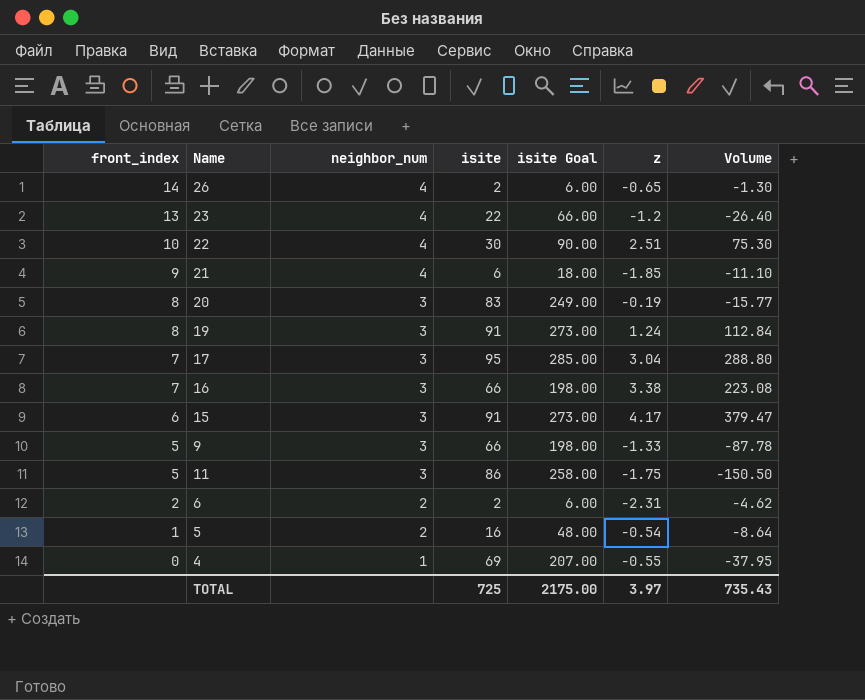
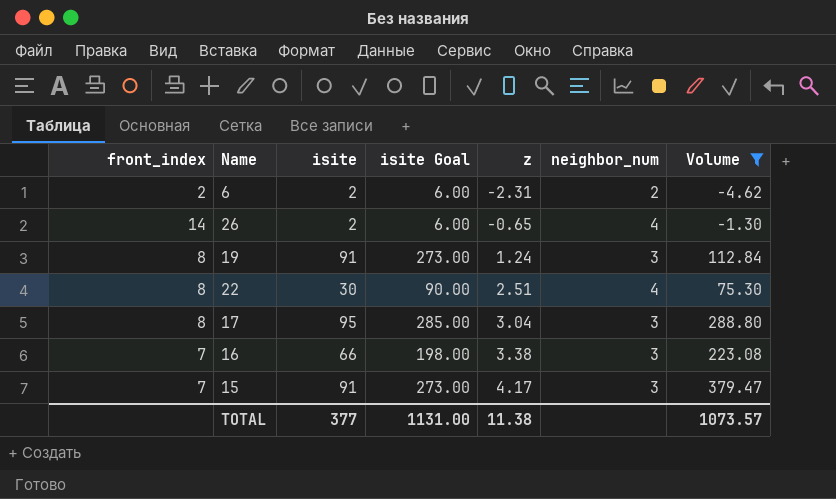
filter: none -> Volume >= -4.62
row order: front_index descending -> z ascending
column neighbor_num | position: 3 -> 6
22 | front_index: 10 -> 8
17 | front_index: 7 -> 8
15 | front_index: 6 -> 7
TOTAL | isite: 725 -> 377
TOTAL | isite Goal: 2175.00 -> 1131.00
TOTAL | z: 3.97 -> 11.38
TOTAL | Volume: 735.43 -> 1073.57

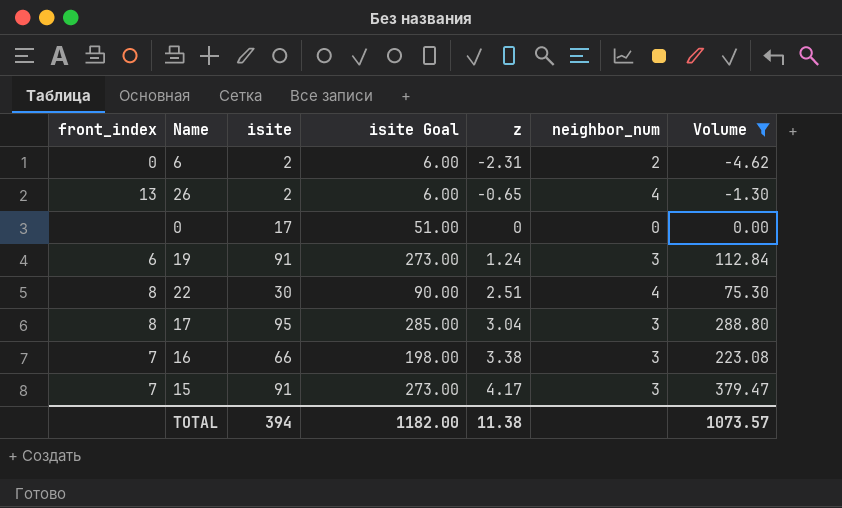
6 | front_index: 2 -> 0
26 | front_index: 14 -> 13
row 0: none -> none | 17 | 51.00 | 0 | 0 | 0.00
19 | front_index: 8 -> 6
TOTAL | isite: 377 -> 394
TOTAL | isite Goal: 1131.00 -> 1182.00

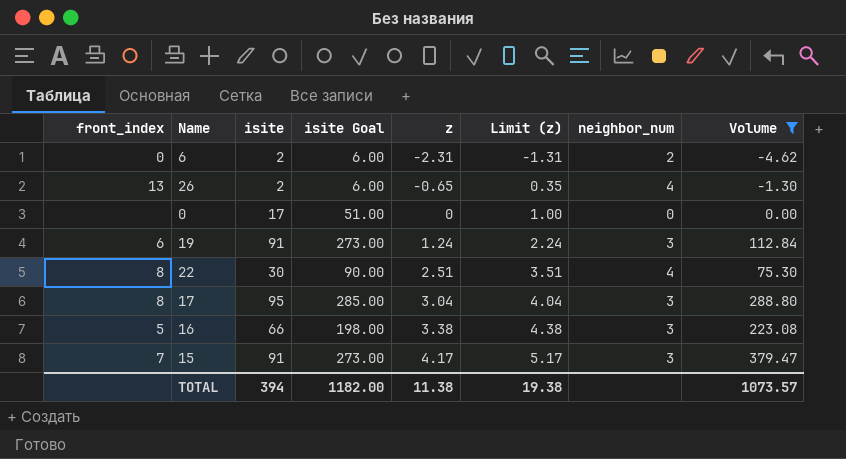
column Limit (z) | formula: none -> [z] + 1
16 | front_index: 7 -> 5

